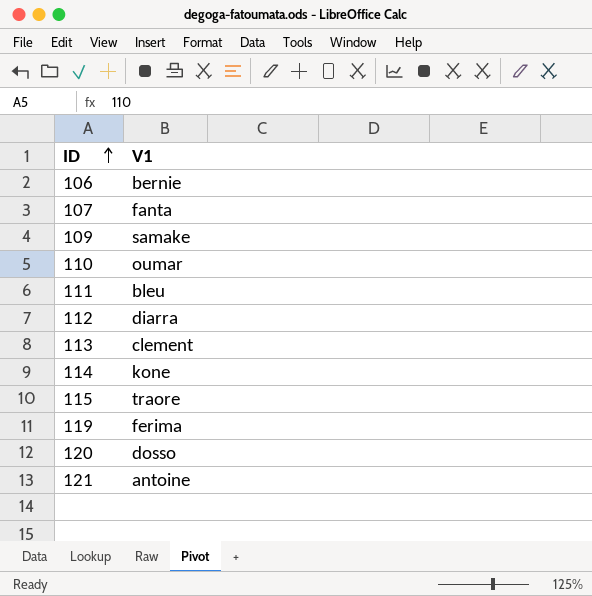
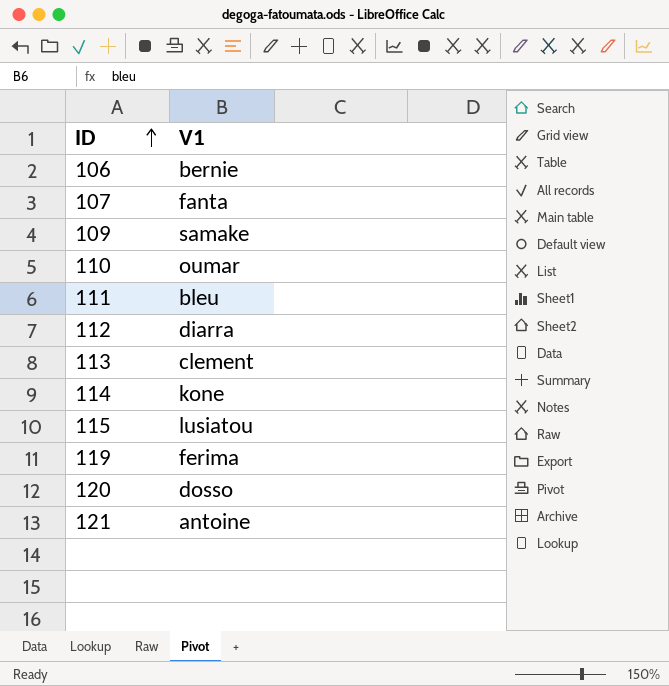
115 | V1: traore -> lusiatou

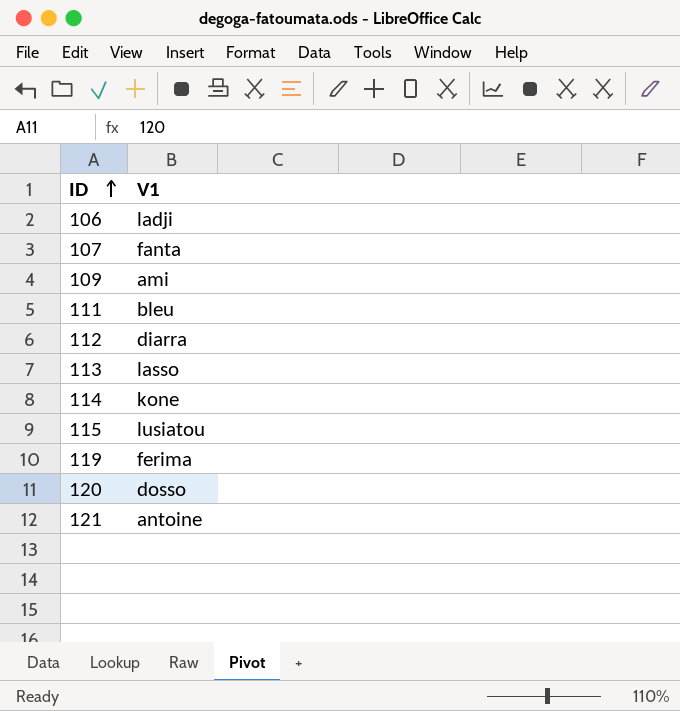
row 110: oumar -> none
106 | V1: bernie -> ladji
109 | V1: samake -> ami
113 | V1: clement -> lasso

